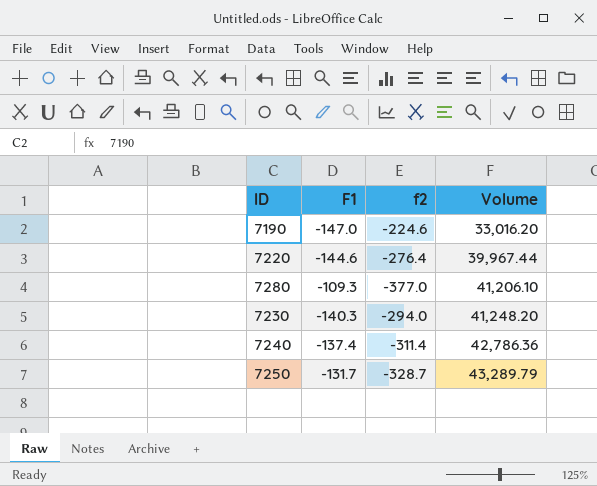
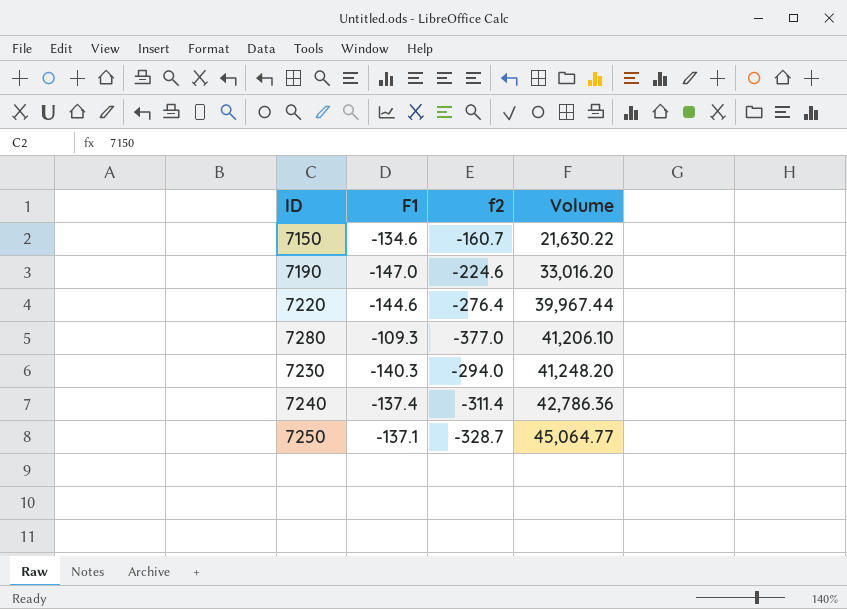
row 7150: none -> -134.6 | -160.7 | 21,630.22
7250 | F1: -131.7 -> -137.1
7250 | Volume: 43,289.79 -> 45,064.77

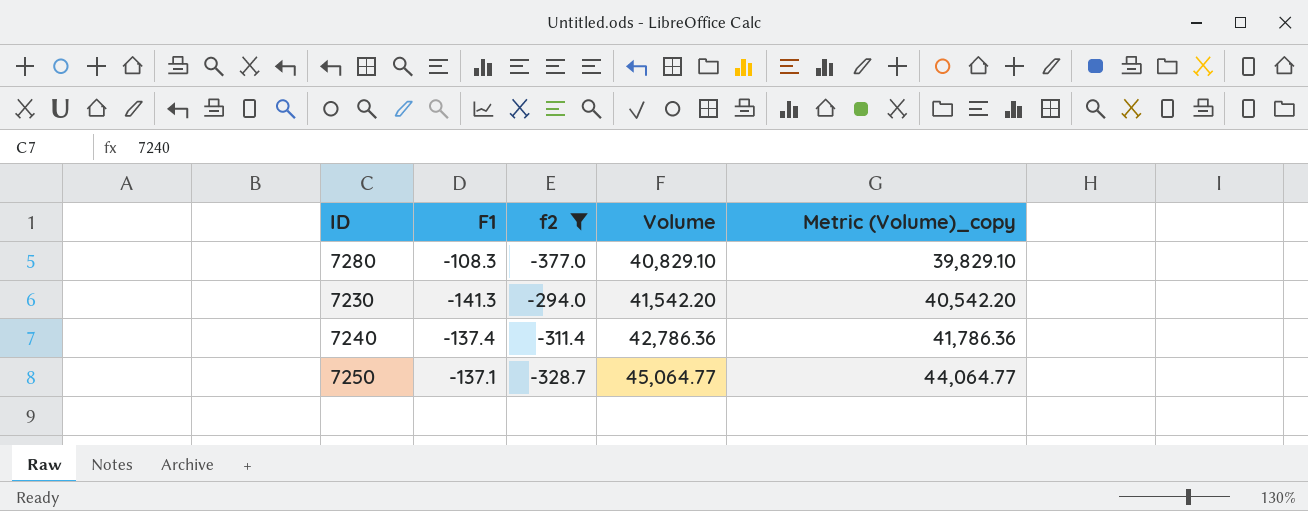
filter: none -> f2 <= -294.0
column Metric (Volume)_copy | formula: none -> [Volume] - 1000
7280 | F1: -109.3 -> -108.3
7280 | Volume: 41,206.10 -> 40,829.10
7230 | F1: -140.3 -> -141.3
7230 | Volume: 41,248.20 -> 41,542.20

